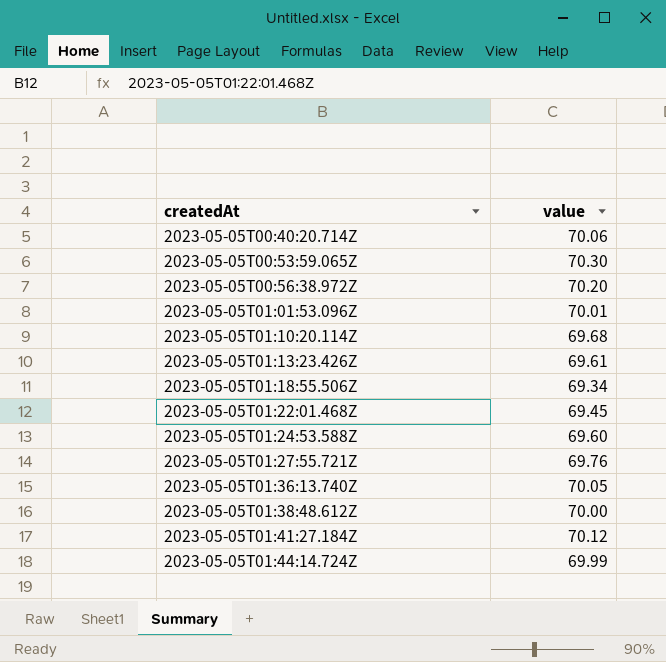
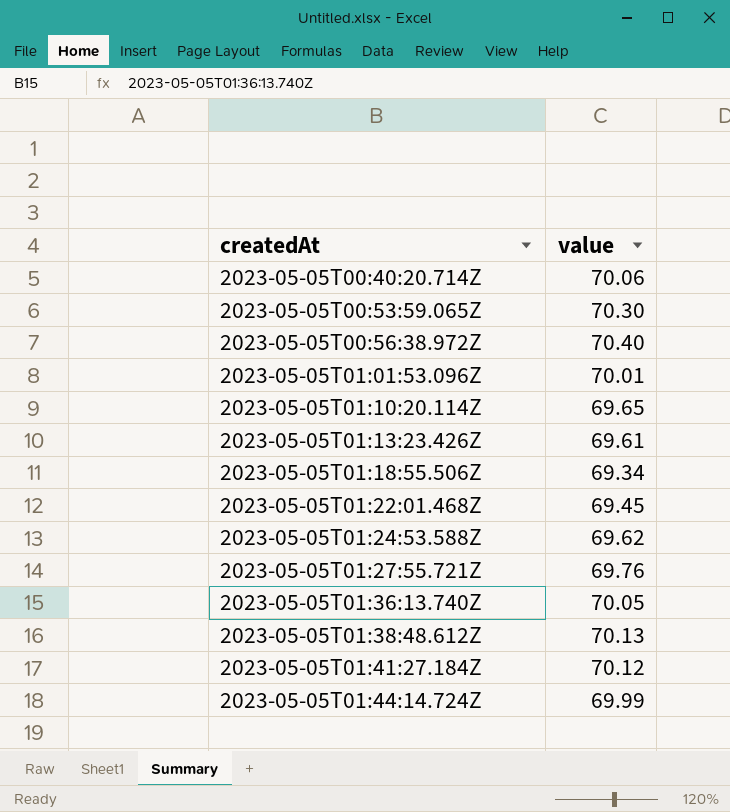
2023-05-05T00:56:38.972Z | value: 70.20 -> 70.40
2023-05-05T01:10:20.114Z | value: 69.68 -> 69.65
2023-05-05T01:24:53.588Z | value: 69.60 -> 69.62
2023-05-05T01:38:48.612Z | value: 70.00 -> 70.13

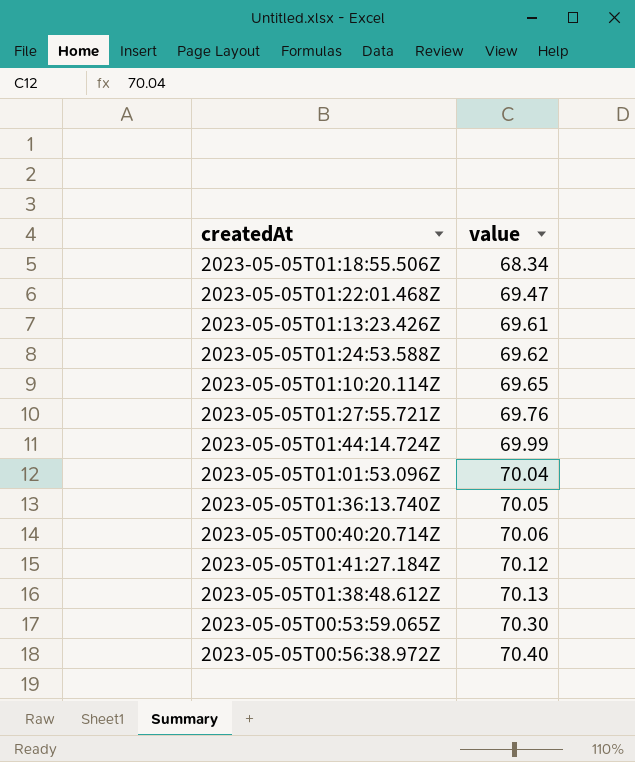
row order: createdAt ascending -> value ascending
2023-05-05T01:18:55.506Z | value: 69.34 -> 68.34
2023-05-05T01:22:01.468Z | value: 69.45 -> 69.47
2023-05-05T01:01:53.096Z | value: 70.01 -> 70.04

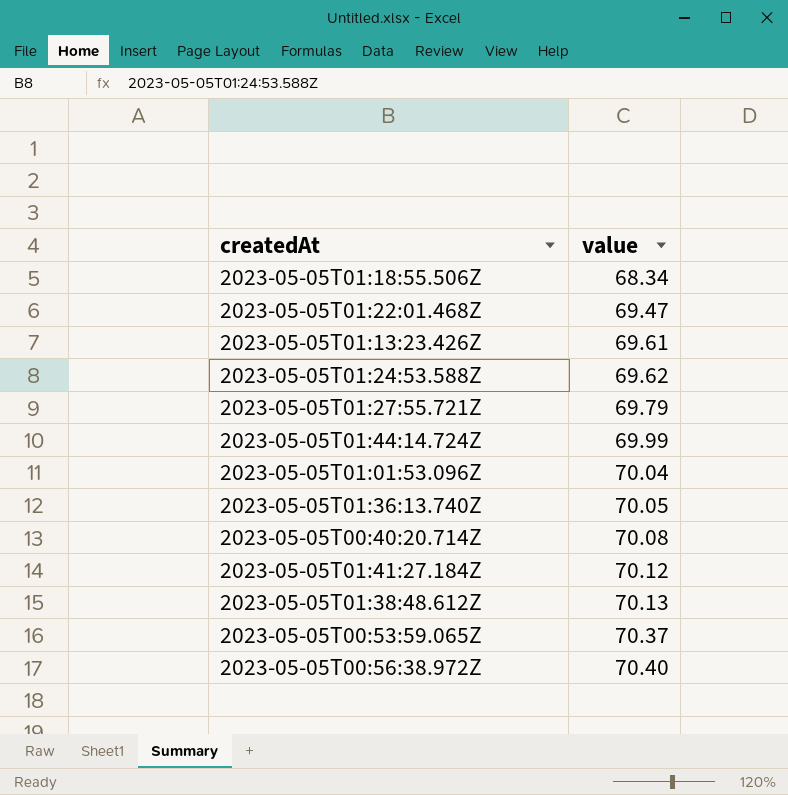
row 2023-05-05T01:10:20.114Z: 69.65 -> none
2023-05-05T01:27:55.721Z | value: 69.76 -> 69.79
2023-05-05T00:40:20.714Z | value: 70.06 -> 70.08
2023-05-05T00:53:59.065Z | value: 70.30 -> 70.37

